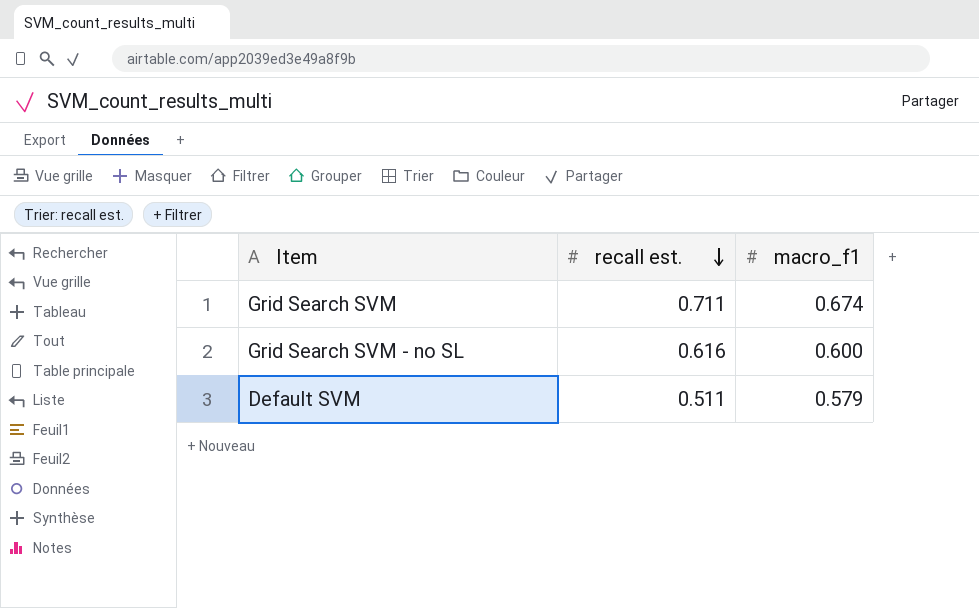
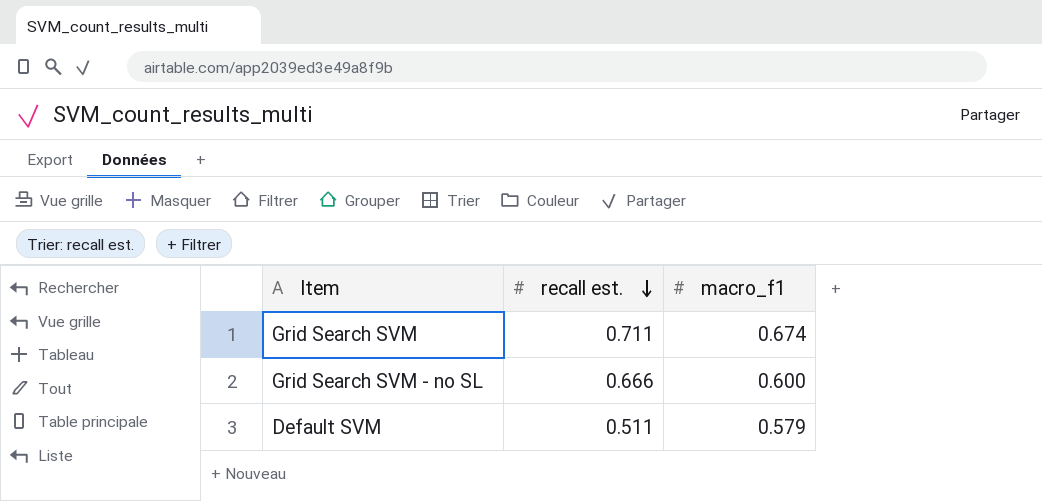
Grid Search SVM - no SL | recall est.: 0.616 -> 0.666

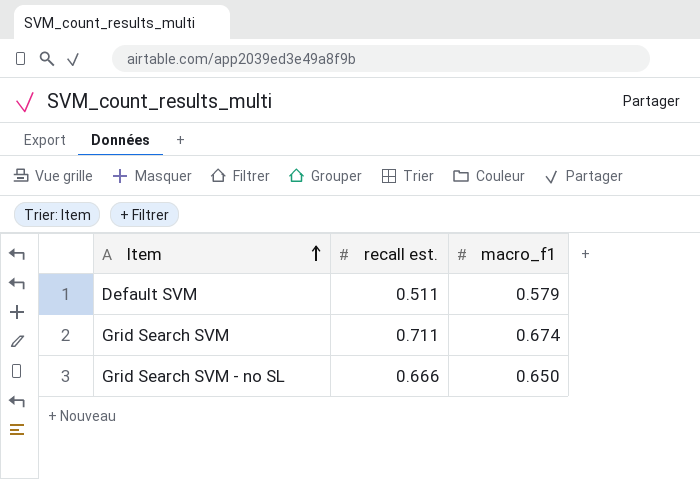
row order: recall est. descending -> Item ascending
Grid Search SVM - no SL | macro_f1: 0.600 -> 0.650

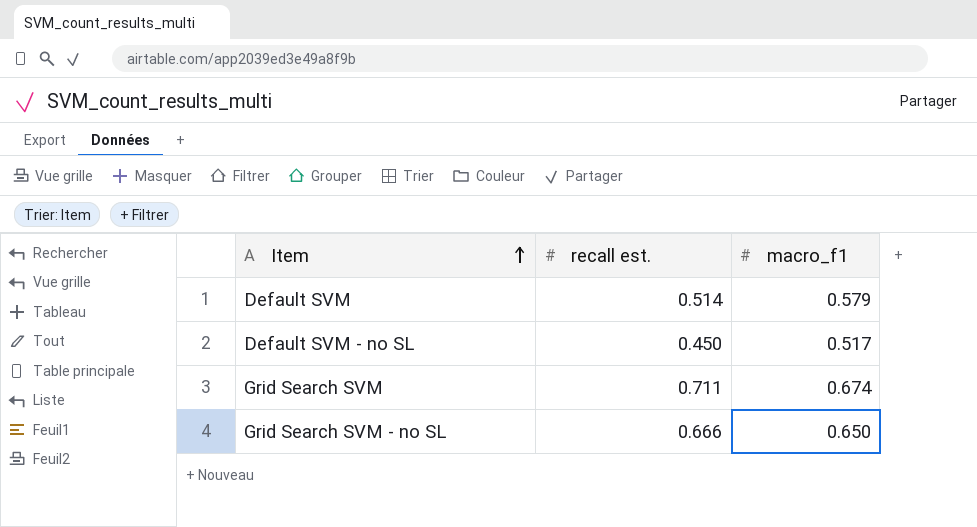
Default SVM | recall est.: 0.511 -> 0.514
row Default SVM - no SL: none -> 0.450 | 0.517

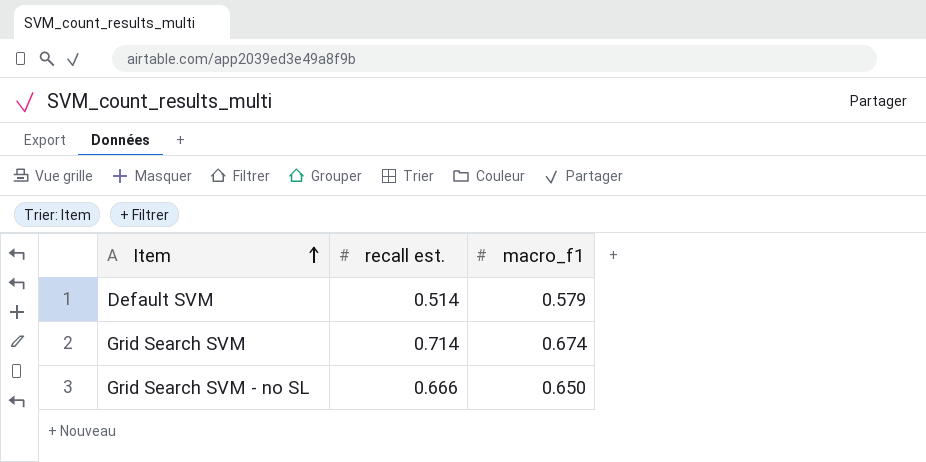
row Default SVM - no SL: 0.450 | 0.517 -> none
Grid Search SVM | recall est.: 0.711 -> 0.714

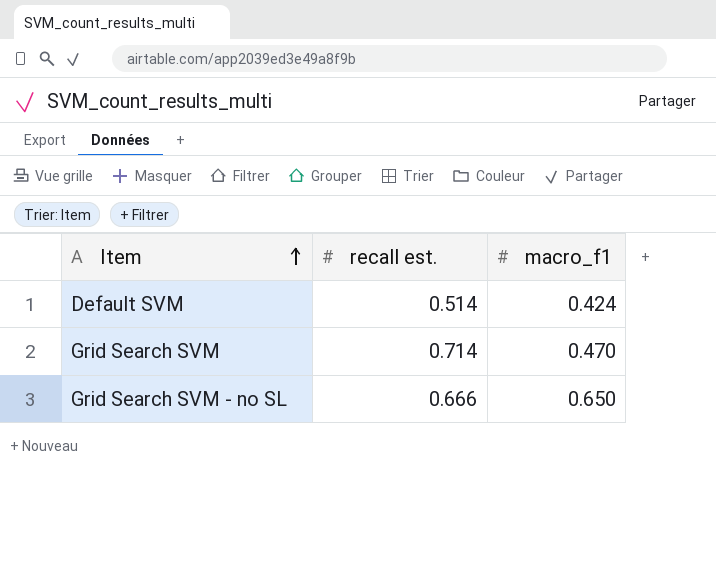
Default SVM | macro_f1: 0.579 -> 0.424
Grid Search SVM | macro_f1: 0.674 -> 0.470

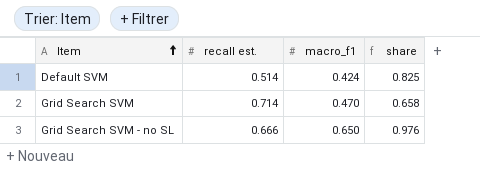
column share | formula: none -> [macro_f1] / [recall est.]

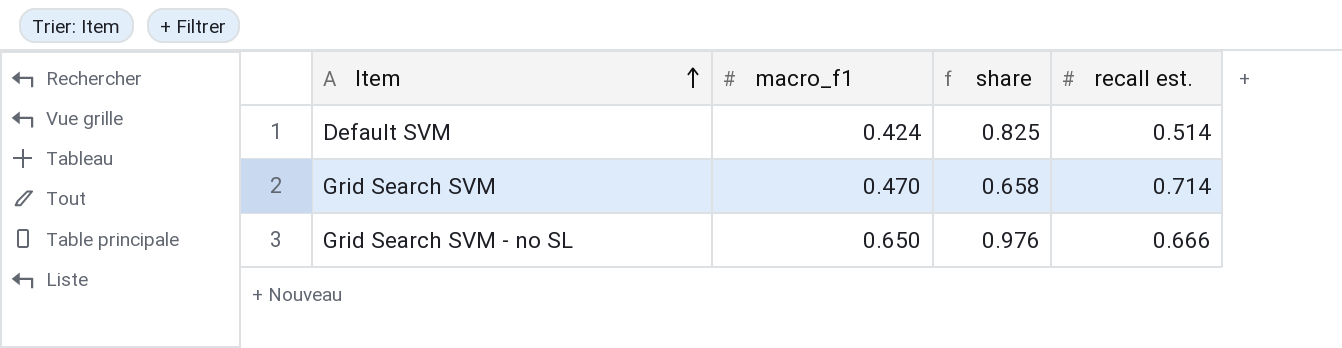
column recall est. | position: 2 -> 4

